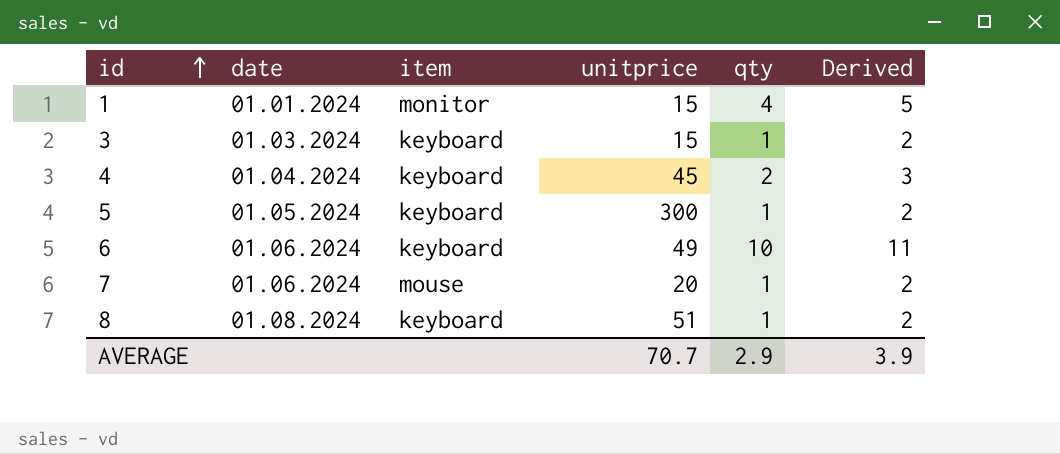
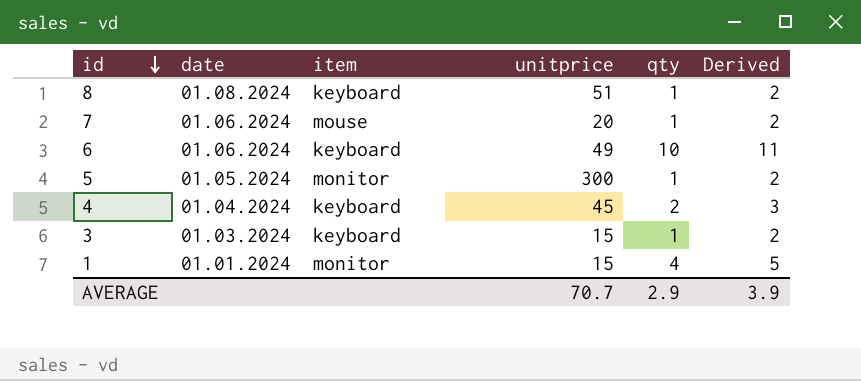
row order: id ascending -> id descending
5 | item: keyboard -> monitor

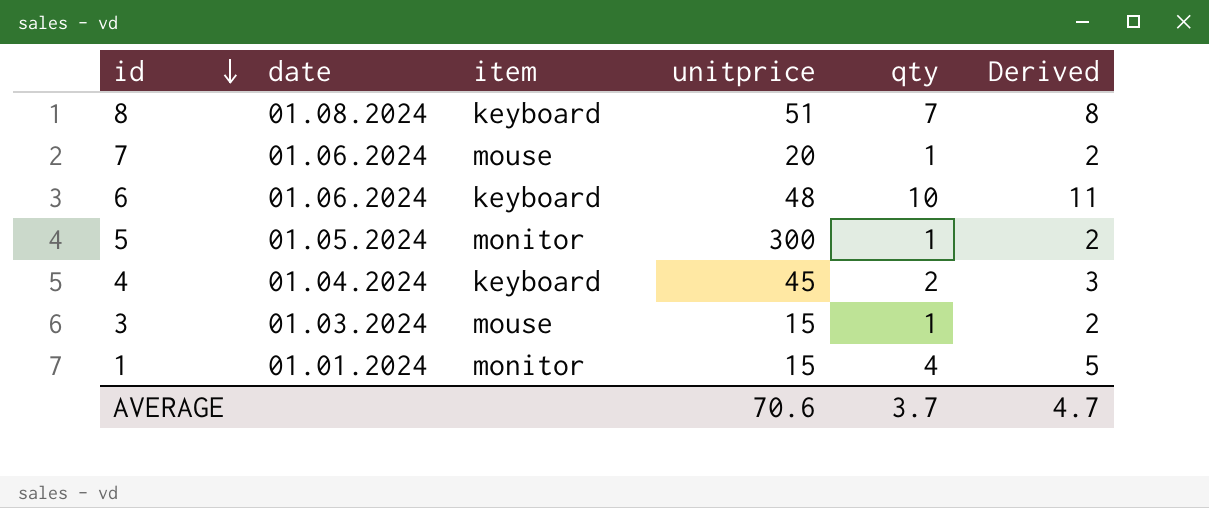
8 | qty: 1 -> 7
8 | Derived: 2 -> 8
6 | unitprice: 49 -> 48
3 | item: keyboard -> mouse
AVERAGE | unitprice: 70.7 -> 70.6
AVERAGE | qty: 2.9 -> 3.7
AVERAGE | Derived: 3.9 -> 4.7

